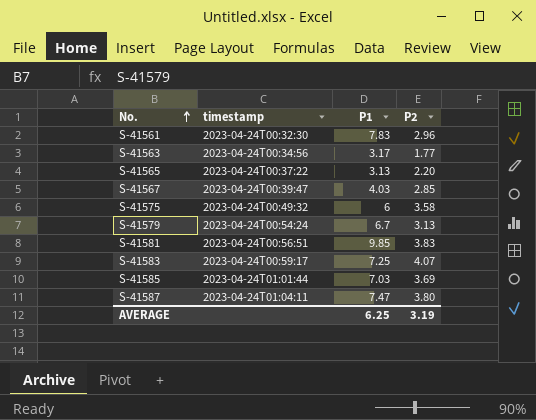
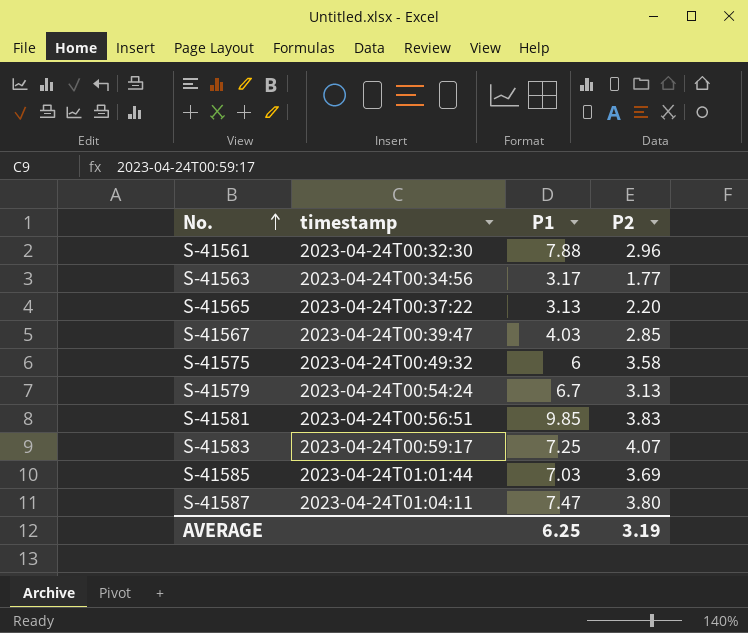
S-41561 | P1: 7.83 -> 7.88

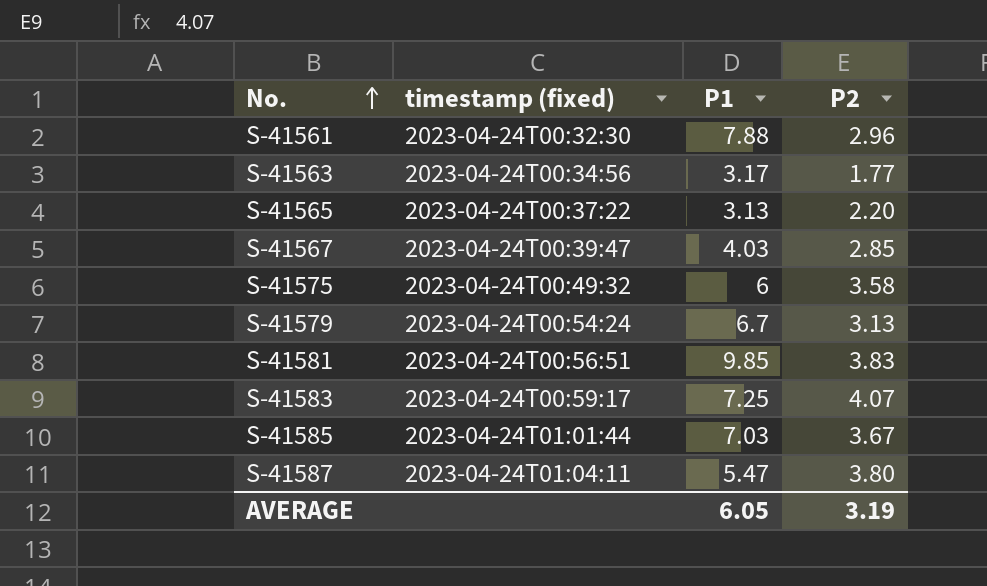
column name: timestamp -> timestamp (fixed)
S-41585 | P2: 3.69 -> 3.67
S-41587 | P1: 7.47 -> 5.47
AVERAGE | P1: 6.25 -> 6.05

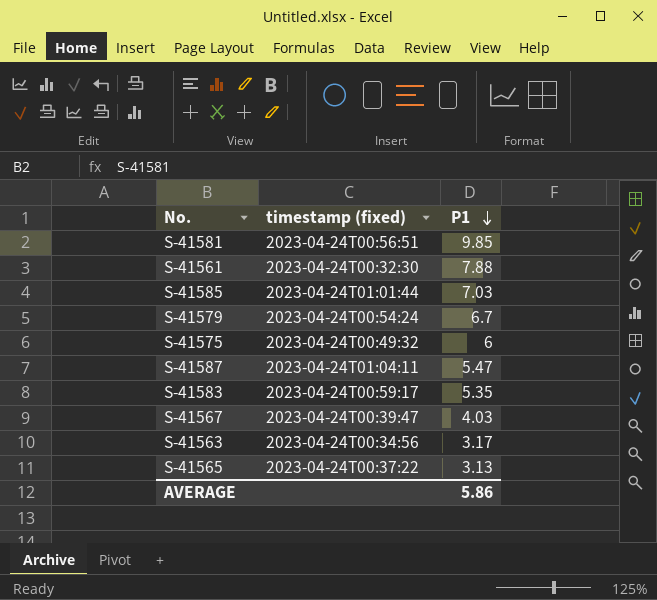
row order: No. ascending -> P1 descending
column P2 | position: 4 -> none
S-41583 | P1: 7.25 -> 5.35
AVERAGE | P1: 6.05 -> 5.86

